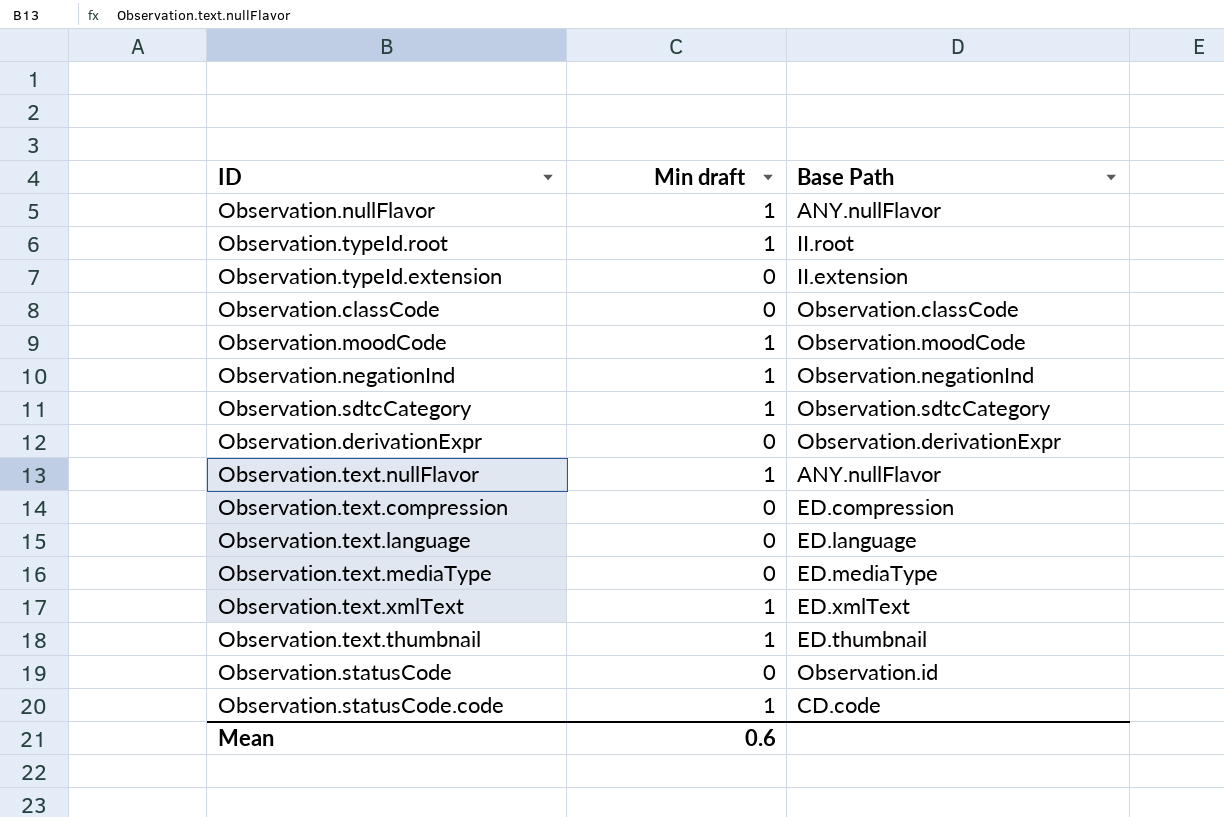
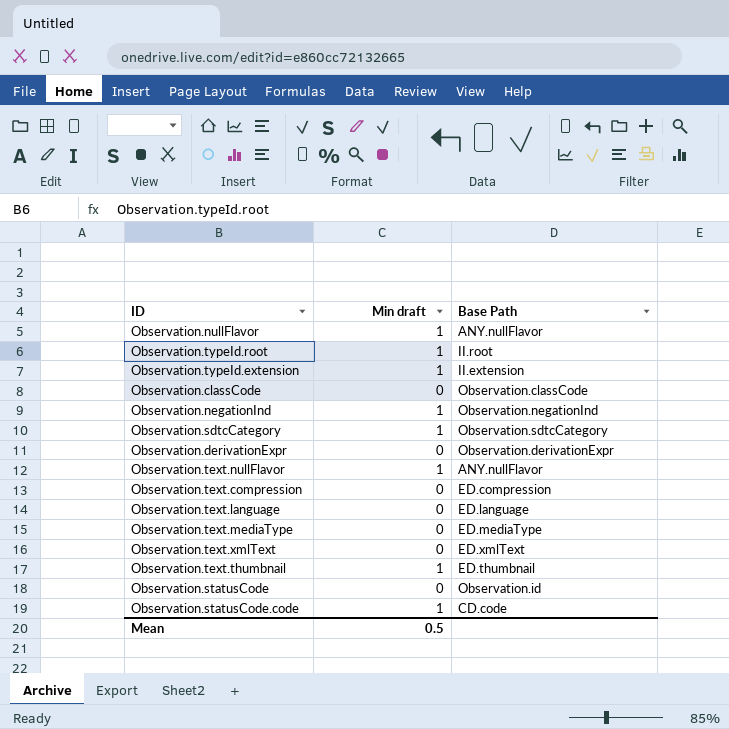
row Observation.moodCode: 1 | Observation.moodCode -> none
Observation.typeId.extension | Min draft: 0 -> 1
Observation.text.xmlText | Min draft: 1 -> 0
Mean | Min draft: 0.6 -> 0.5

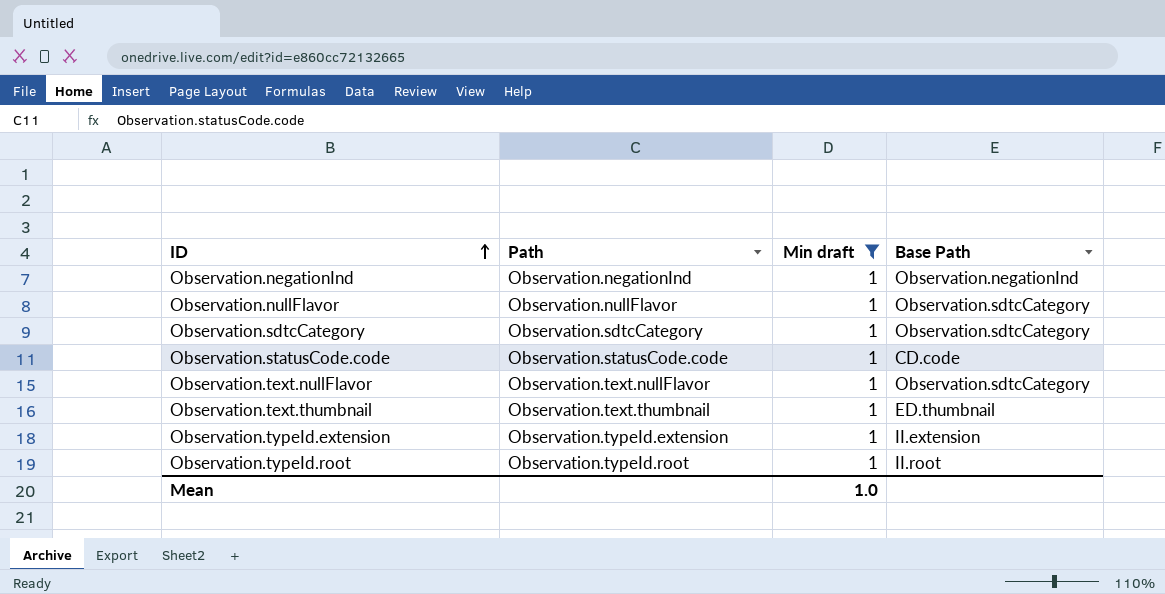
filter: none -> Min draft = 1
row order: none -> ID ascending
column Path | position: none -> 2
Observation.nullFlavor | Base Path: ANY.nullFlavor -> Observation.sdtcCategory
Observation.text.nullFlavor | Base Path: ANY.nullFlavor -> Observation.sdtcCategory
Mean | Min draft: 0.5 -> 1.0

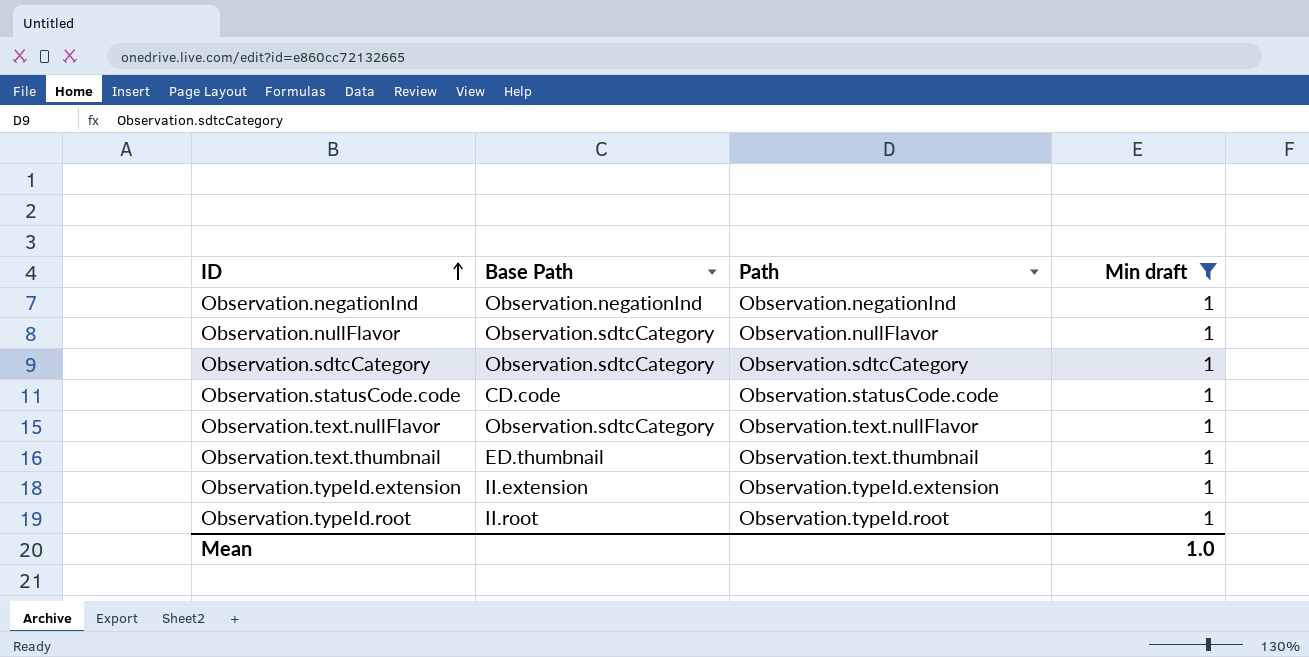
column Base Path | position: 4 -> 2

